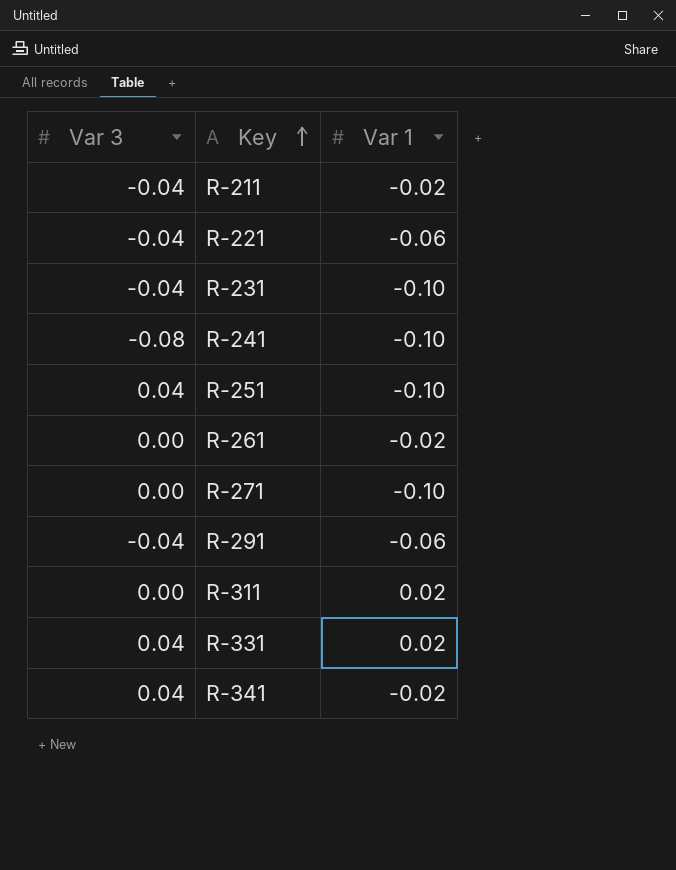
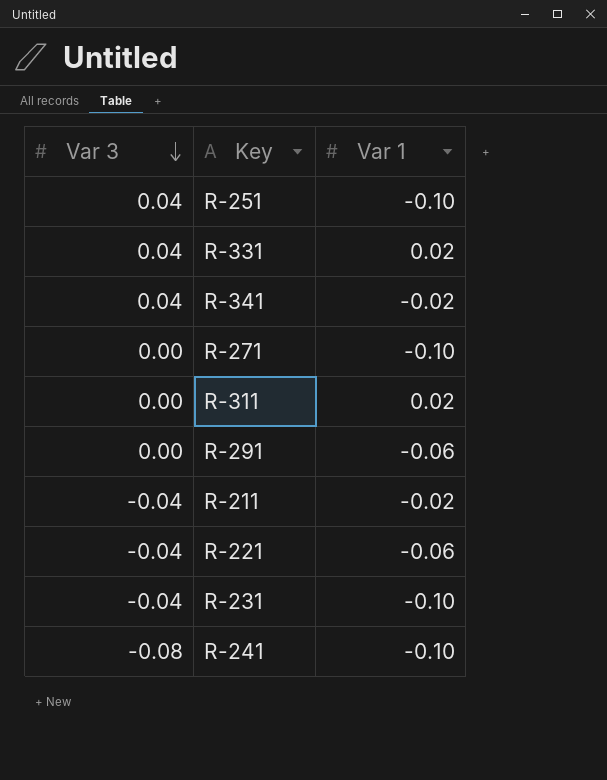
row order: Key ascending -> Var 3 descending
row R-261: 0.00 | -0.02 -> none
R-291 | Var 3: -0.04 -> 0.00

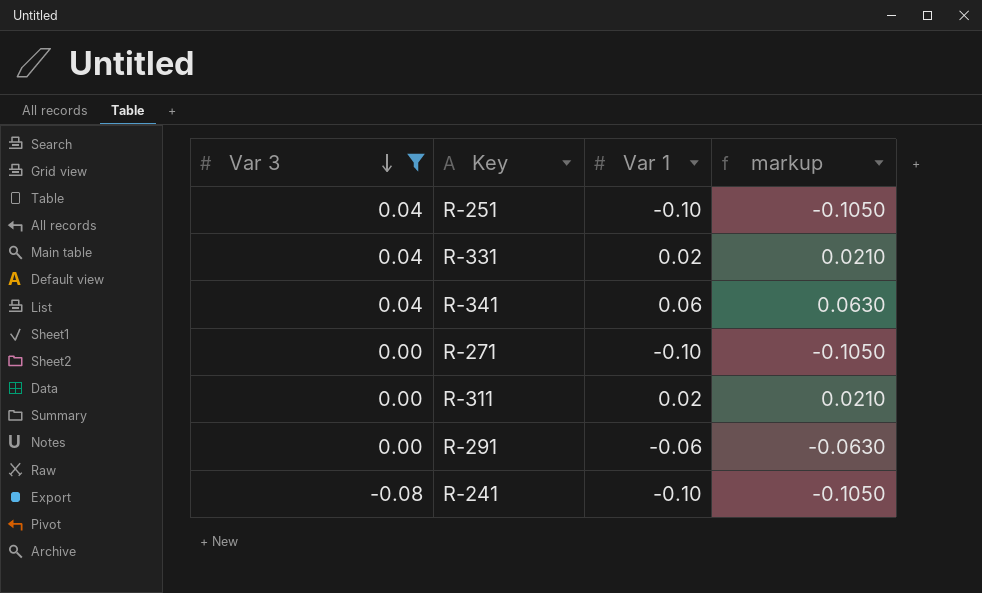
filter: none -> Var 3 != -0.04
column markup | formula: none -> [Var 1] * 1.05
R-341 | Var 1: -0.02 -> 0.06

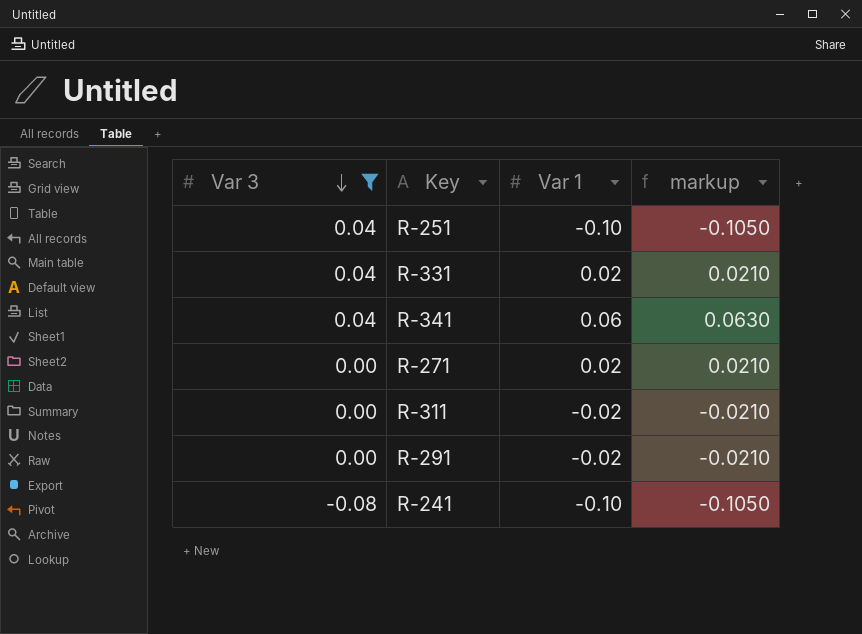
R-271 | Var 1: -0.10 -> 0.02
R-271 | markup: -0.1050 -> 0.0210
R-311 | Var 1: 0.02 -> -0.02
R-311 | markup: 0.0210 -> -0.0210
R-291 | Var 1: -0.06 -> -0.02
R-291 | markup: -0.0630 -> -0.0210

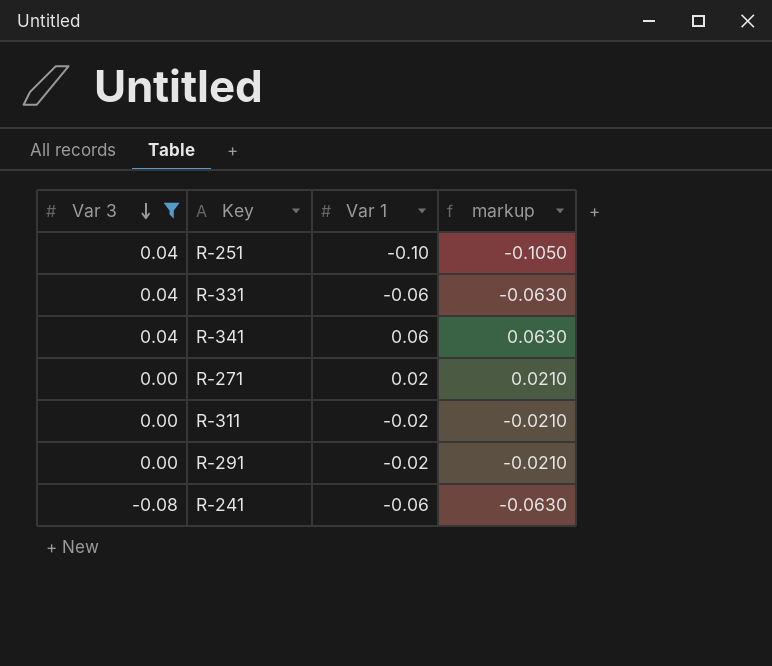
R-331 | Var 1: 0.02 -> -0.06
R-331 | markup: 0.0210 -> -0.0630
R-241 | Var 1: -0.10 -> -0.06
R-241 | markup: -0.1050 -> -0.0630

